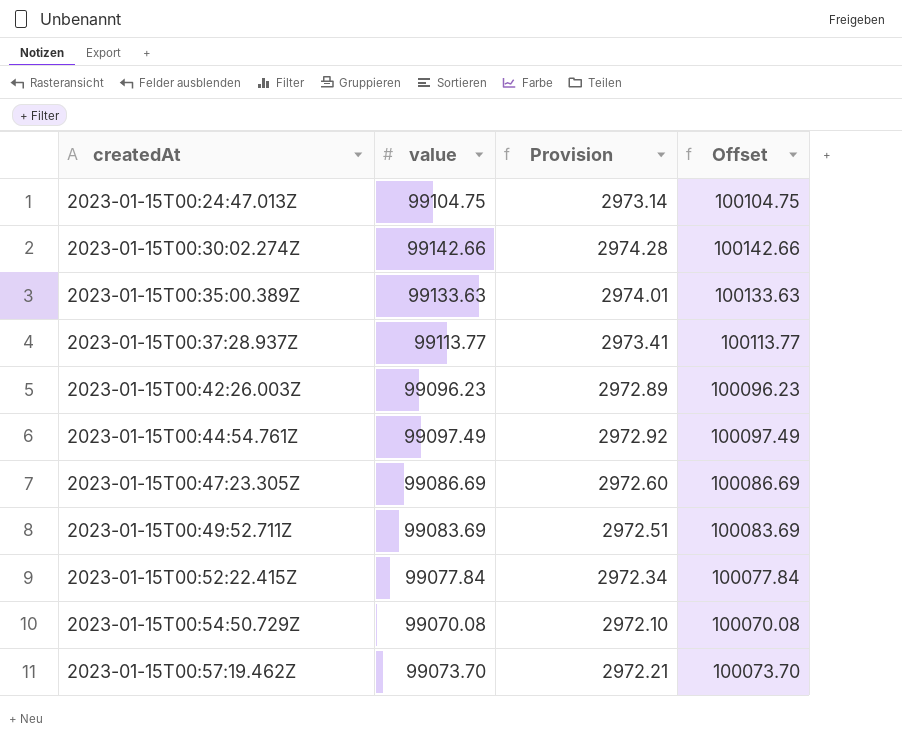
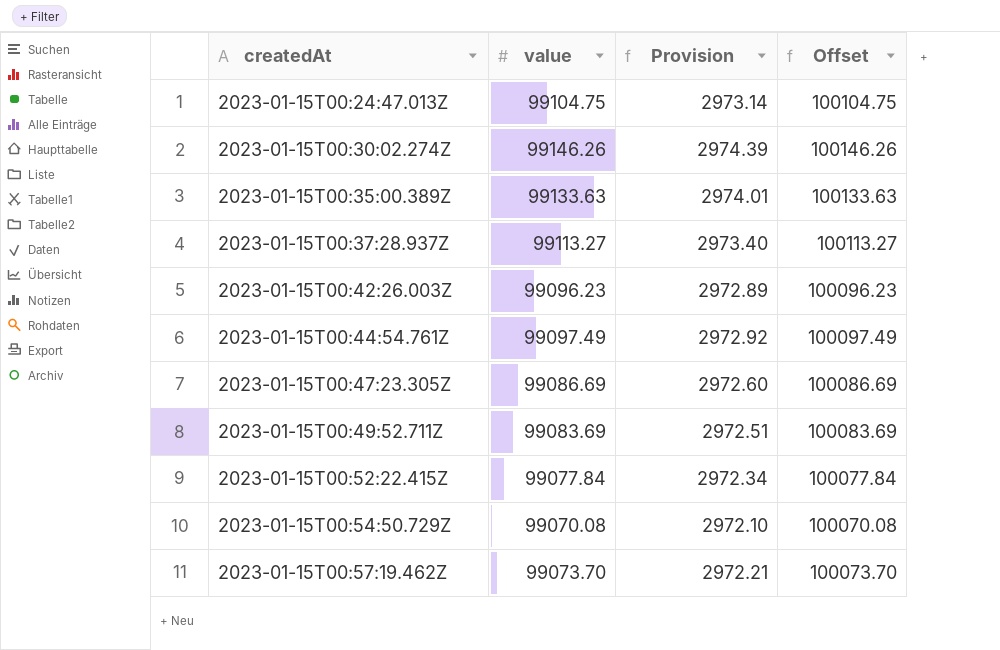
2023-01-15T00:30:02.274Z | value: 99142.66 -> 99146.26
2023-01-15T00:30:02.274Z | Provision: 2974.28 -> 2974.39
2023-01-15T00:30:02.274Z | Offset: 100142.66 -> 100146.26
2023-01-15T00:37:28.937Z | value: 99113.77 -> 99113.27
2023-01-15T00:37:28.937Z | Provision: 2973.41 -> 2973.40
2023-01-15T00:37:28.937Z | Offset: 100113.77 -> 100113.27

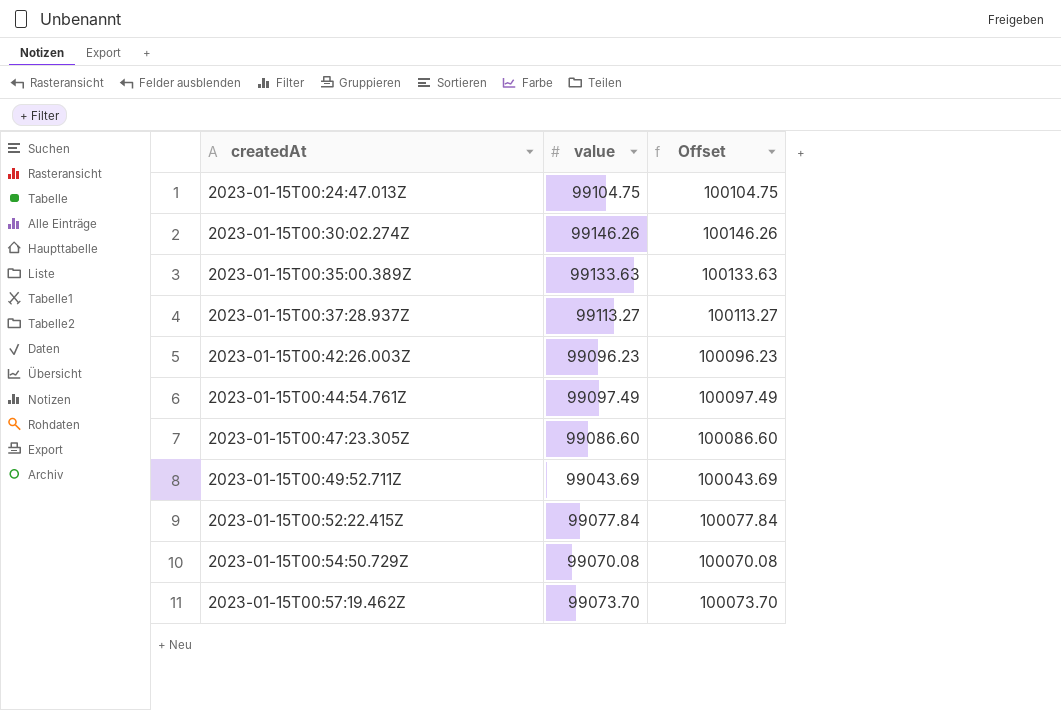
column Provision | formula: [value] * 0.03 -> none
2023-01-15T00:47:23.305Z | value: 99086.69 -> 99086.60
2023-01-15T00:47:23.305Z | Offset: 100086.69 -> 100086.60
2023-01-15T00:49:52.711Z | value: 99083.69 -> 99043.69
2023-01-15T00:49:52.711Z | Offset: 100083.69 -> 100043.69

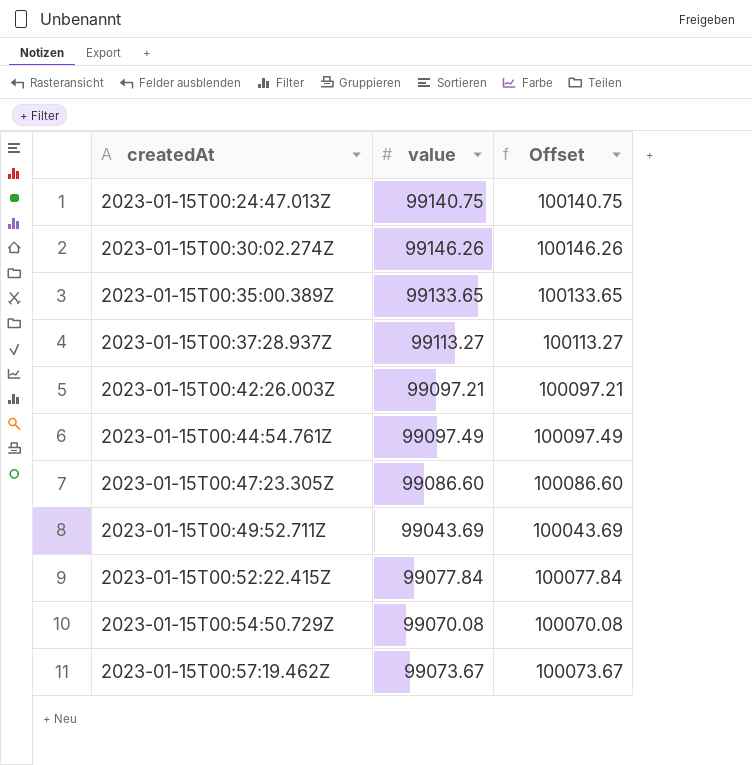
2023-01-15T00:24:47.013Z | value: 99104.75 -> 99140.75
2023-01-15T00:24:47.013Z | Offset: 100104.75 -> 100140.75
2023-01-15T00:35:00.389Z | value: 99133.63 -> 99133.65
2023-01-15T00:35:00.389Z | Offset: 100133.63 -> 100133.65
2023-01-15T00:42:26.003Z | value: 99096.23 -> 99097.21
2023-01-15T00:42:26.003Z | Offset: 100096.23 -> 100097.21
2023-01-15T00:57:19.462Z | value: 99073.70 -> 99073.67
2023-01-15T00:57:19.462Z | Offset: 100073.70 -> 100073.67

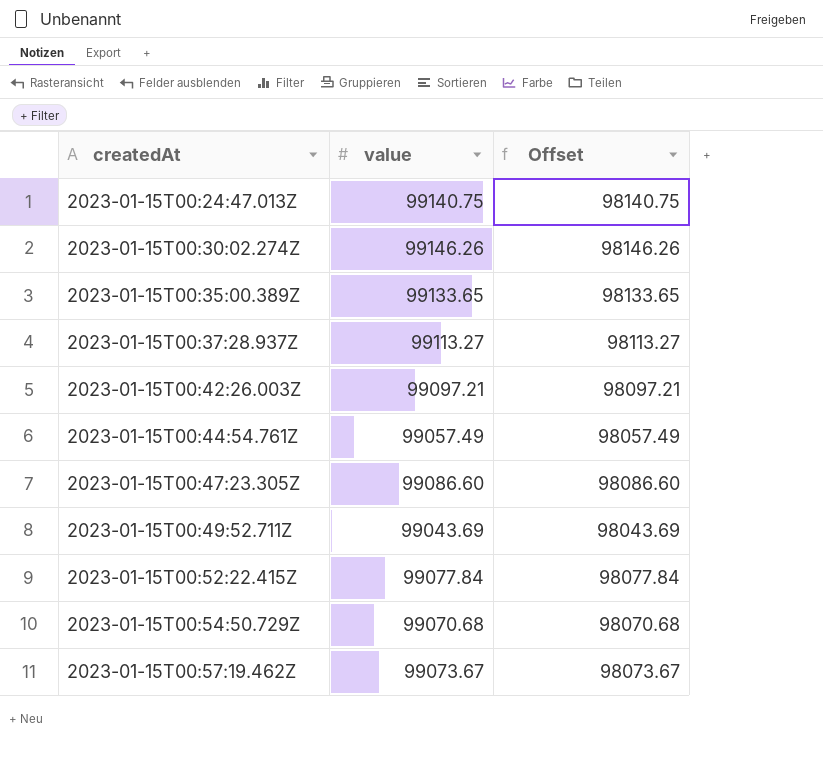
column Offset | formula: [value] + 1000 -> [value] - 1000
2023-01-15T00:44:54.761Z | value: 99097.49 -> 99057.49
2023-01-15T00:54:50.729Z | value: 99070.08 -> 99070.68

